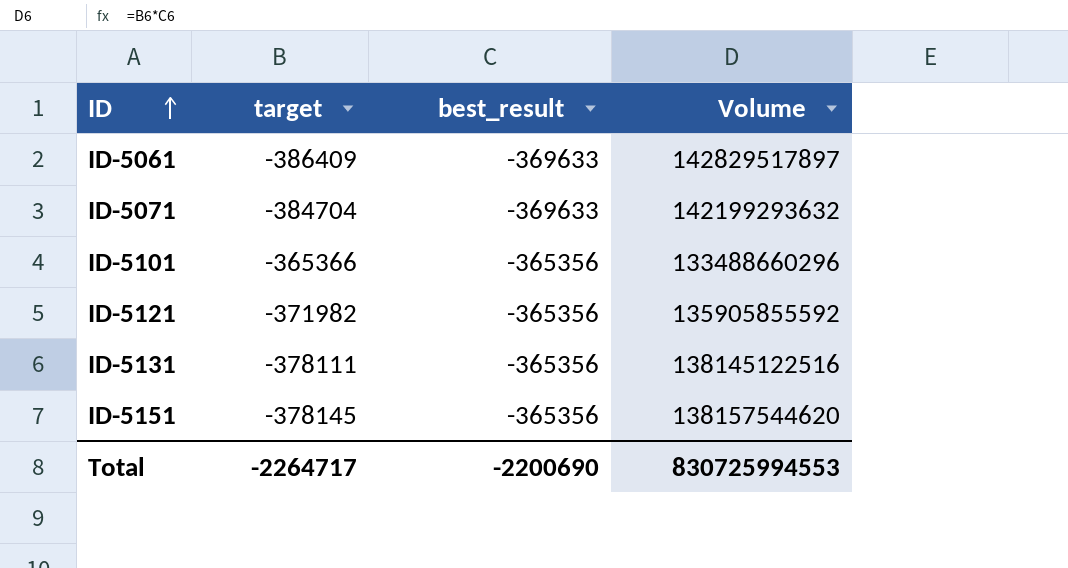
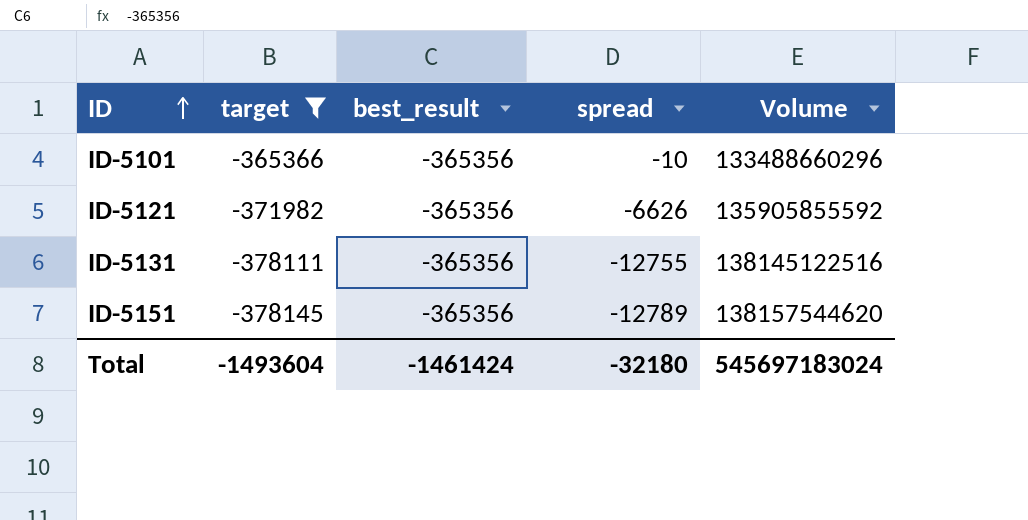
filter: none -> target >= -378145
column spread | formula: none -> [target] - [best_result]
Total | target: -2264717 -> -1493604
Total | best_result: -2200690 -> -1461424
Total | Volume: 830725994553 -> 545697183024

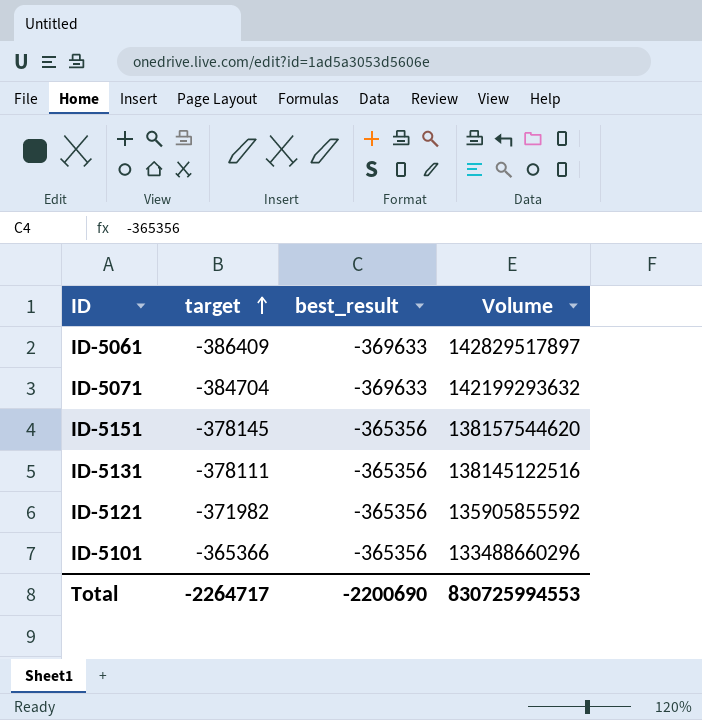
filter: target >= -378145 -> none
row order: ID ascending -> target ascending
column spread | formula: [target] - [best_result] -> none
Total | target: -1493604 -> -2264717
Total | best_result: -1461424 -> -2200690
Total | Volume: 545697183024 -> 830725994553

